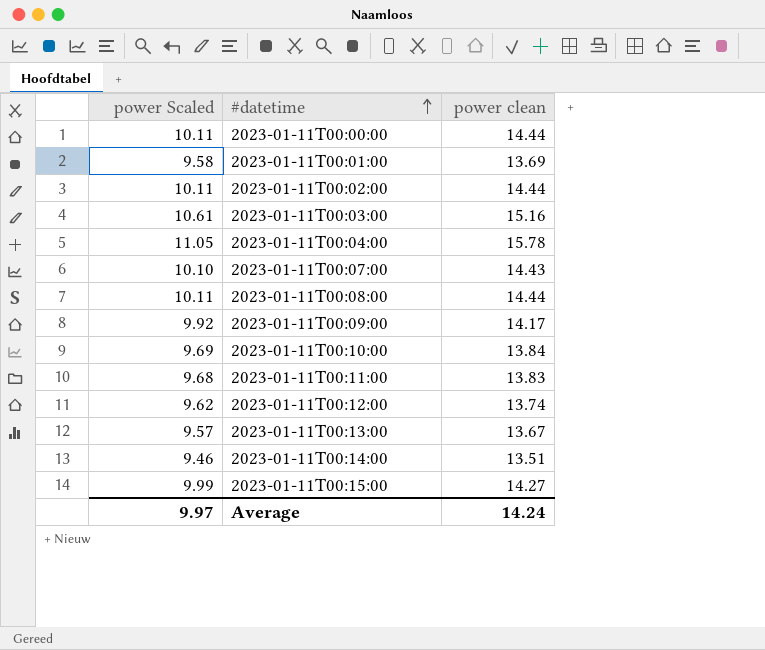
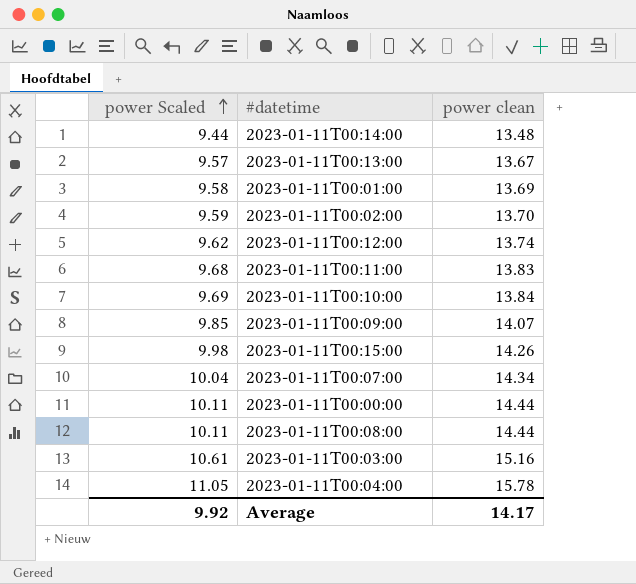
row order: #datetime ascending -> power Scaled ascending
2023-01-11T00:14:00 | power Scaled: 9.46 -> 9.44
2023-01-11T00:14:00 | power clean: 13.51 -> 13.48
2023-01-11T00:02:00 | power Scaled: 10.11 -> 9.59
2023-01-11T00:02:00 | power clean: 14.44 -> 13.70
2023-01-11T00:09:00 | power Scaled: 9.92 -> 9.85
2023-01-11T00:09:00 | power clean: 14.17 -> 14.07
2023-01-11T00:15:00 | power Scaled: 9.99 -> 9.98
2023-01-11T00:15:00 | power clean: 14.27 -> 14.26
2023-01-11T00:07:00 | power Scaled: 10.10 -> 10.04
2023-01-11T00:07:00 | power clean: 14.43 -> 14.34
Average | power Scaled: 9.97 -> 9.92
Average | power clean: 14.24 -> 14.17

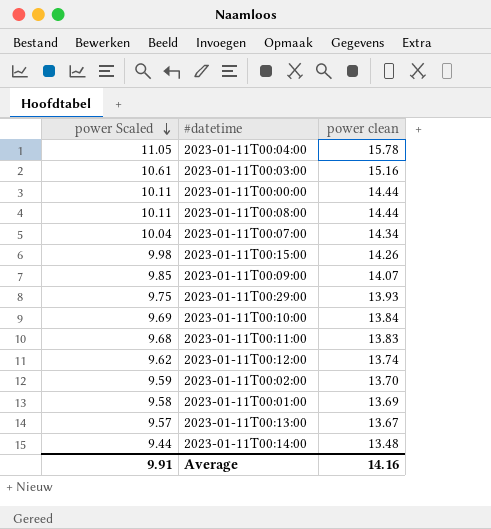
row order: power Scaled ascending -> power Scaled descending
row 2023-01-11T00:29:00: none -> 9.75 | 13.93
Average | power Scaled: 9.92 -> 9.91
Average | power clean: 14.17 -> 14.16

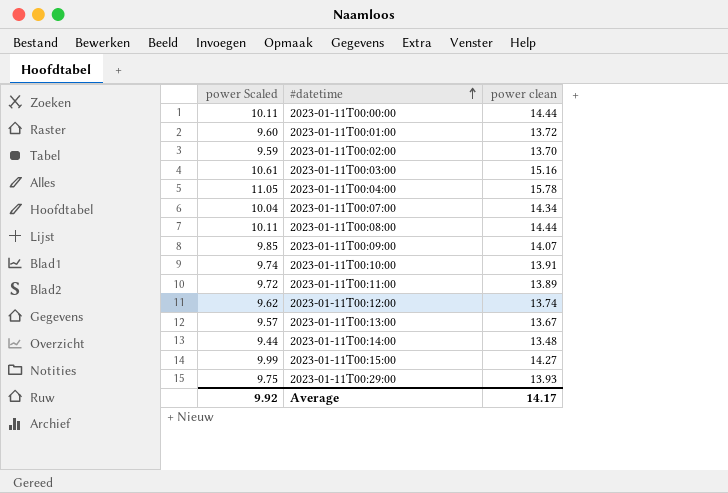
row order: power Scaled descending -> #datetime ascending
2023-01-11T00:01:00 | power Scaled: 9.58 -> 9.60
2023-01-11T00:01:00 | power clean: 13.69 -> 13.72
2023-01-11T00:10:00 | power Scaled: 9.69 -> 9.74
2023-01-11T00:10:00 | power clean: 13.84 -> 13.91
2023-01-11T00:11:00 | power Scaled: 9.68 -> 9.72
2023-01-11T00:11:00 | power clean: 13.83 -> 13.89
2023-01-11T00:15:00 | power Scaled: 9.98 -> 9.99
2023-01-11T00:15:00 | power clean: 14.26 -> 14.27
Average | power Scaled: 9.91 -> 9.92
Average | power clean: 14.16 -> 14.17

